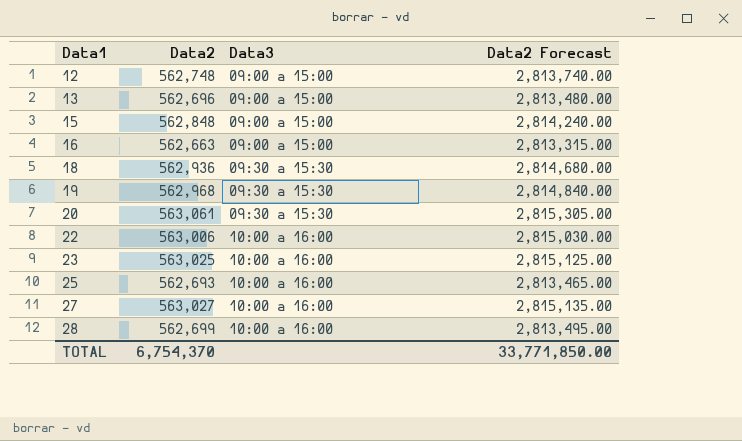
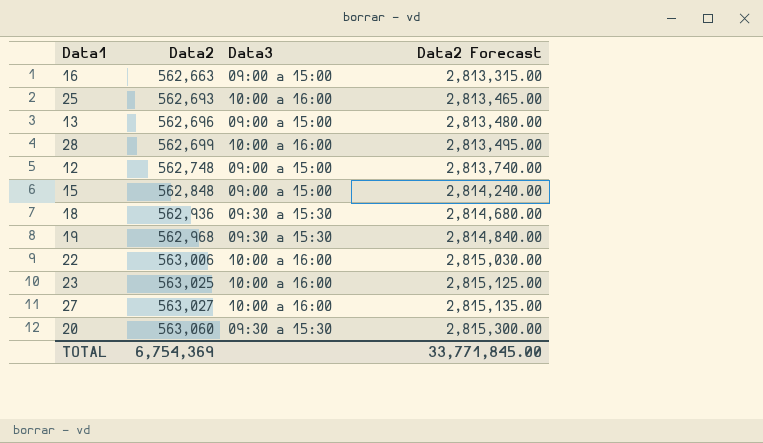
row order: Data1 ascending -> Data2 ascending
20 | Data2: 563,061 -> 563,060
20 | Data2 Forecast: 2,815,305.00 -> 2,815,300.00
TOTAL | Data2: 6,754,370 -> 6,754,369
TOTAL | Data2 Forecast: 33,771,850.00 -> 33,771,845.00

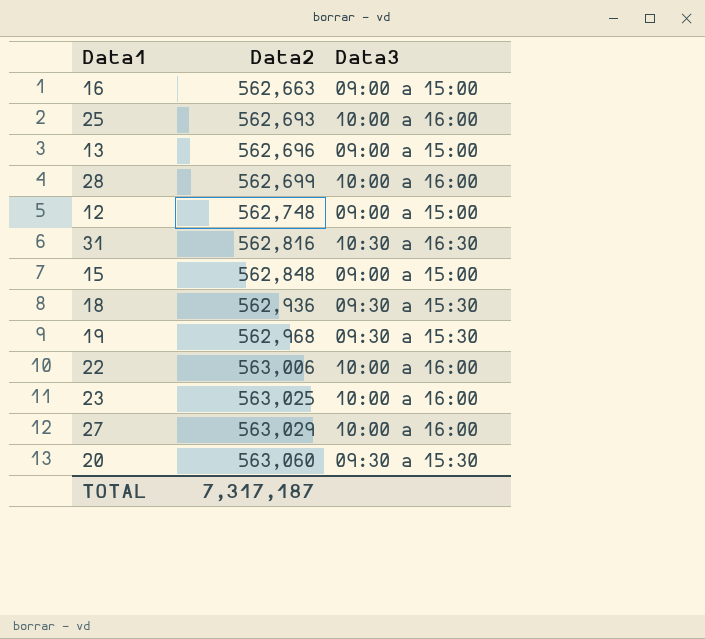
column Data2 Forecast | formula: [Data2] * 5 -> none
row 31: none -> 562,816 | 10:30 a 16:30
27 | Data2: 563,027 -> 563,029
TOTAL | Data2: 6,754,369 -> 7,317,187

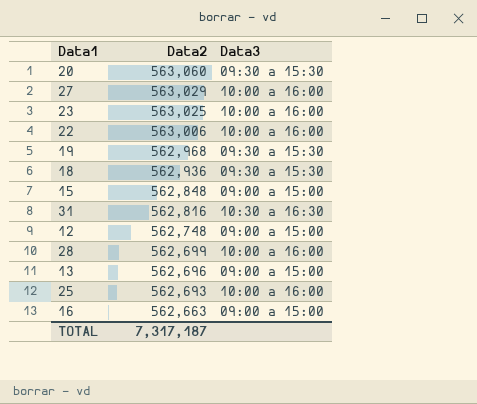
row order: Data2 ascending -> Data2 descending

